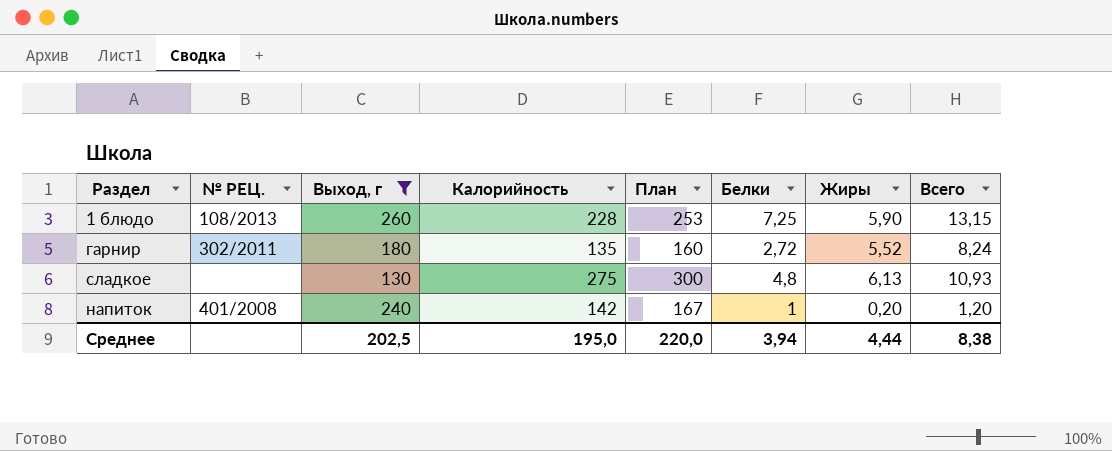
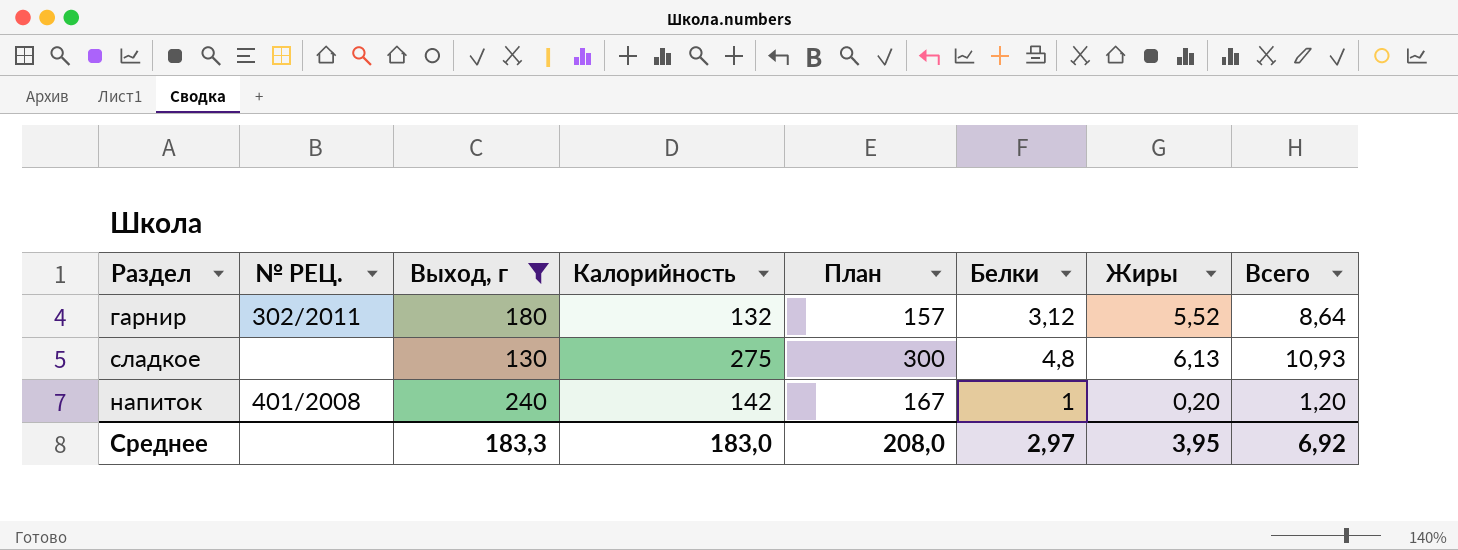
row 1 блюдо: 108/2013 | 260 | 228 | 253 | 7,25 | 5,90 | 13,15 -> none
гарнир | Калорийность: 135 -> 132
гарнир | План: 160 -> 157
гарнир | Белки: 2,72 -> 3,12
гарнир | Всего: 8,24 -> 8,64
Среднее | Выход, г: 202,5 -> 183,3
Среднее | Калорийность: 195,0 -> 183,0
Среднее | План: 220,0 -> 208,0
Среднее | Белки: 3,94 -> 2,97
Среднее | Жиры: 4,44 -> 3,95
Среднее | Всего: 8,38 -> 6,92

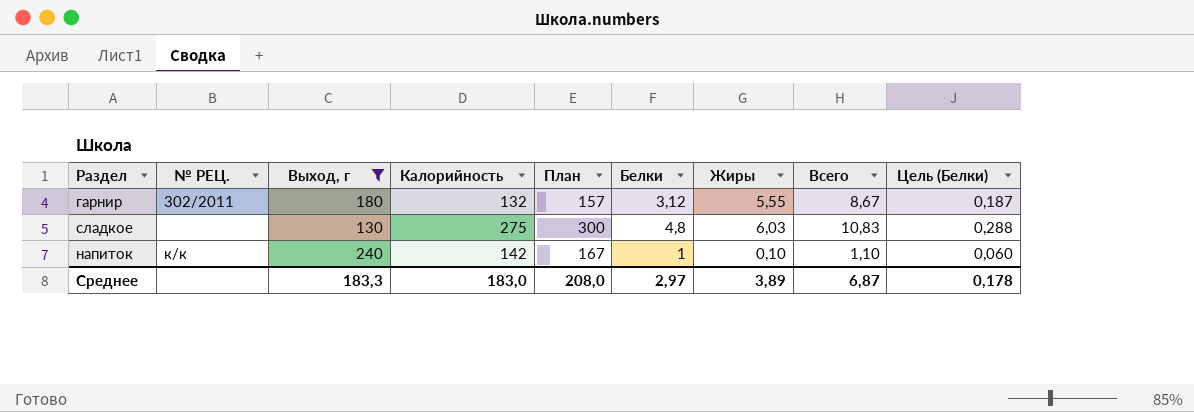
column Цель (Белки) | formula: none -> [Белки] * 0,06
гарнир | Жиры: 5,52 -> 5,55
гарнир | Всего: 8,64 -> 8,67
сладкое | Жиры: 6,13 -> 6,03
сладкое | Всего: 10,93 -> 10,83
напиток | № РЕЦ.: 401/2008 -> к/к
напиток | Жиры: 0,20 -> 0,10
напиток | Всего: 1,20 -> 1,10
Среднее | Жиры: 3,95 -> 3,89
Среднее | Всего: 6,92 -> 6,87

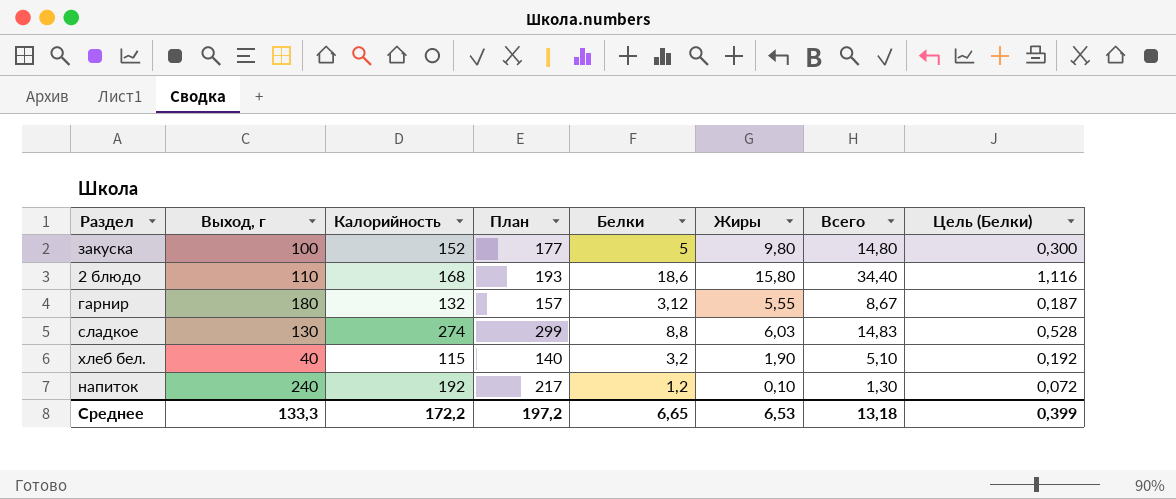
filter: Выход, г >= 130 -> none
column № РЕЦ. | position: 2 -> none
сладкое | Калорийность: 275 -> 274
сладкое | План: 300 -> 299
сладкое | Белки: 4,8 -> 8,8
сладкое | Всего: 10,83 -> 14,83
сладкое | Цель (Белки): 0,288 -> 0,528
напиток | Калорийность: 142 -> 192
напиток | План: 167 -> 217
напиток | Белки: 1 -> 1,2
напиток | Всего: 1,10 -> 1,30
напиток | Цель (Белки): 0,060 -> 0,072
Среднее | Выход, г: 183,3 -> 133,3
Среднее | Калорийность: 183,0 -> 172,2
Среднее | План: 208,0 -> 197,2
Среднее | Белки: 2,97 -> 6,65
Среднее | Жиры: 3,89 -> 6,53
Среднее | Всего: 6,87 -> 13,18
Среднее | Цель (Белки): 0,178 -> 0,399

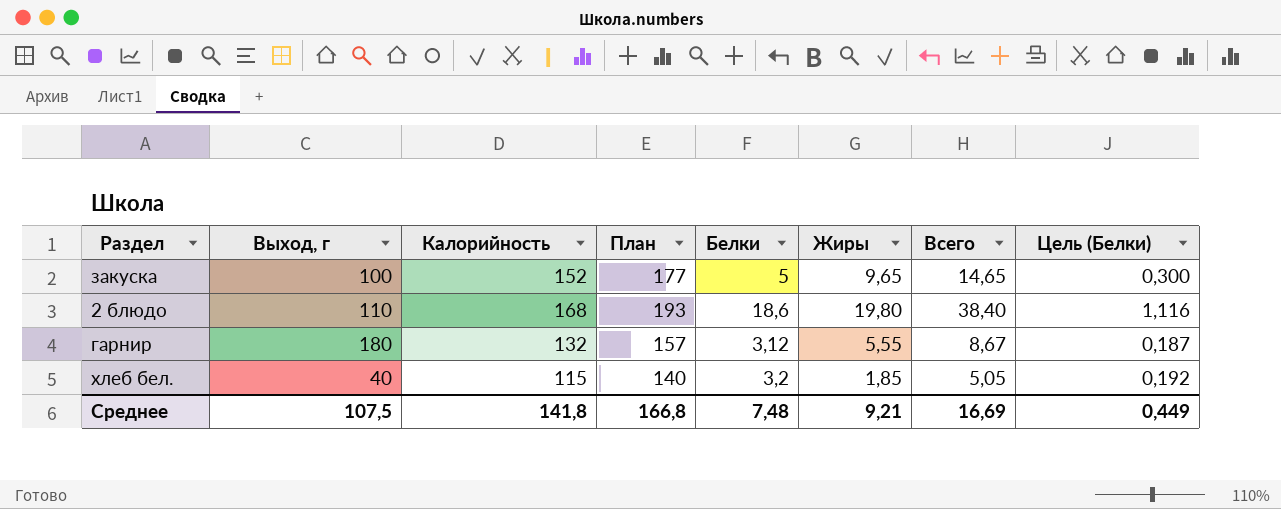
row сладкое: 130 | 274 | 299 | 8,8 | 6,03 | 14,83 | 0,528 -> none
row напиток: 240 | 192 | 217 | 1,2 | 0,10 | 1,30 | 0,072 -> none
закуска | Жиры: 9,80 -> 9,65
закуска | Всего: 14,80 -> 14,65
2 блюдо | Жиры: 15,80 -> 19,80
2 блюдо | Всего: 34,40 -> 38,40
хлеб бел. | Жиры: 1,90 -> 1,85
хлеб бел. | Всего: 5,10 -> 5,05
Среднее | Выход, г: 133,3 -> 107,5
Среднее | Калорийность: 172,2 -> 141,8
Среднее | План: 197,2 -> 166,8
Среднее | Белки: 6,65 -> 7,48
Среднее | Жиры: 6,53 -> 9,21
Среднее | Всего: 13,18 -> 16,69
Среднее | Цель (Белки): 0,399 -> 0,449

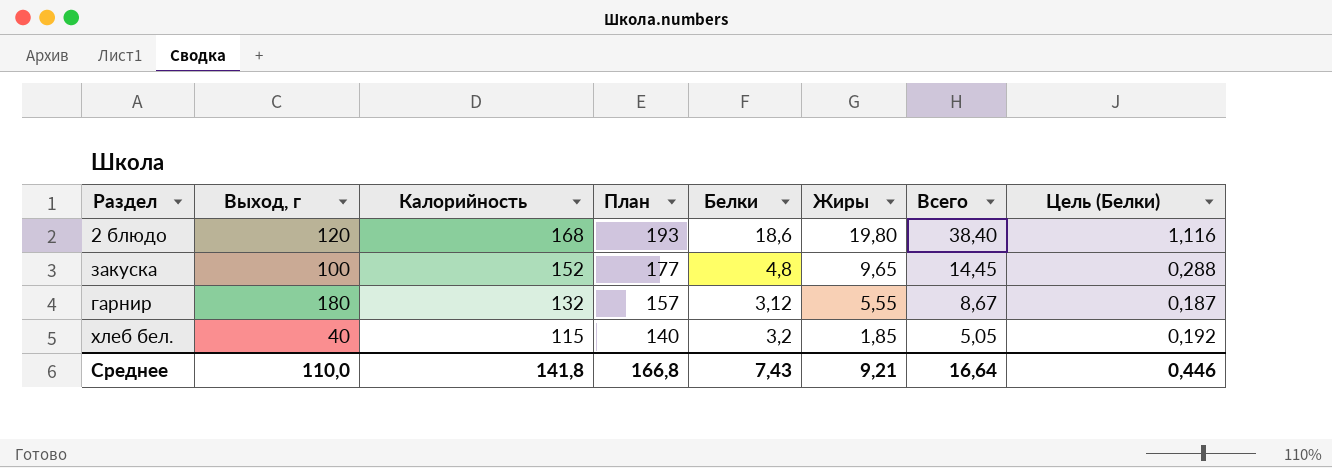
row order: none -> Калорийность descending
2 блюдо | Выход, г: 110 -> 120
закуска | Белки: 5 -> 4,8
закуска | Всего: 14,65 -> 14,45
закуска | Цель (Белки): 0,300 -> 0,288
Среднее | Выход, г: 107,5 -> 110,0
Среднее | Белки: 7,48 -> 7,43
Среднее | Всего: 16,69 -> 16,64
Среднее | Цель (Белки): 0,449 -> 0,446

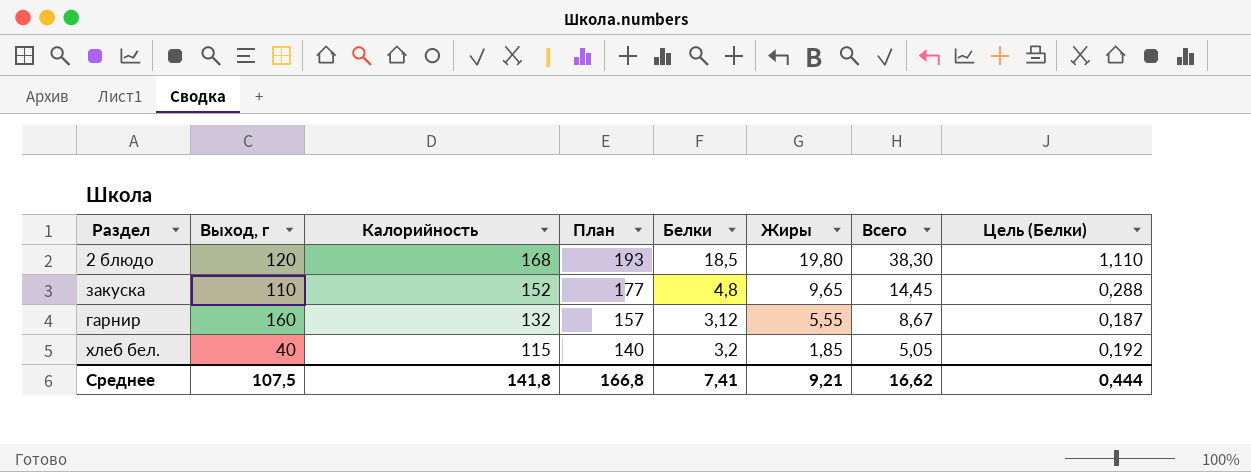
2 блюдо | Белки: 18,6 -> 18,5
2 блюдо | Всего: 38,40 -> 38,30
2 блюдо | Цель (Белки): 1,116 -> 1,110
закуска | Выход, г: 100 -> 110
гарнир | Выход, г: 180 -> 160
Среднее | Выход, г: 110,0 -> 107,5
Среднее | Белки: 7,43 -> 7,41
Среднее | Всего: 16,64 -> 16,62
Среднее | Цель (Белки): 0,446 -> 0,444

